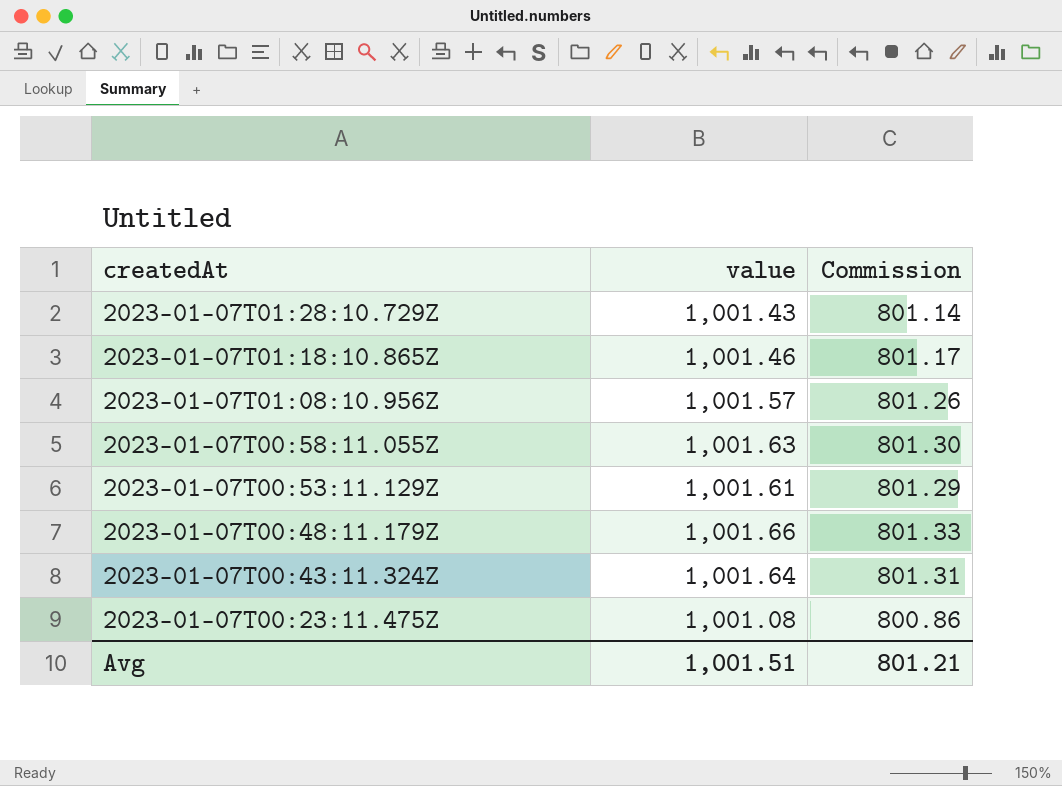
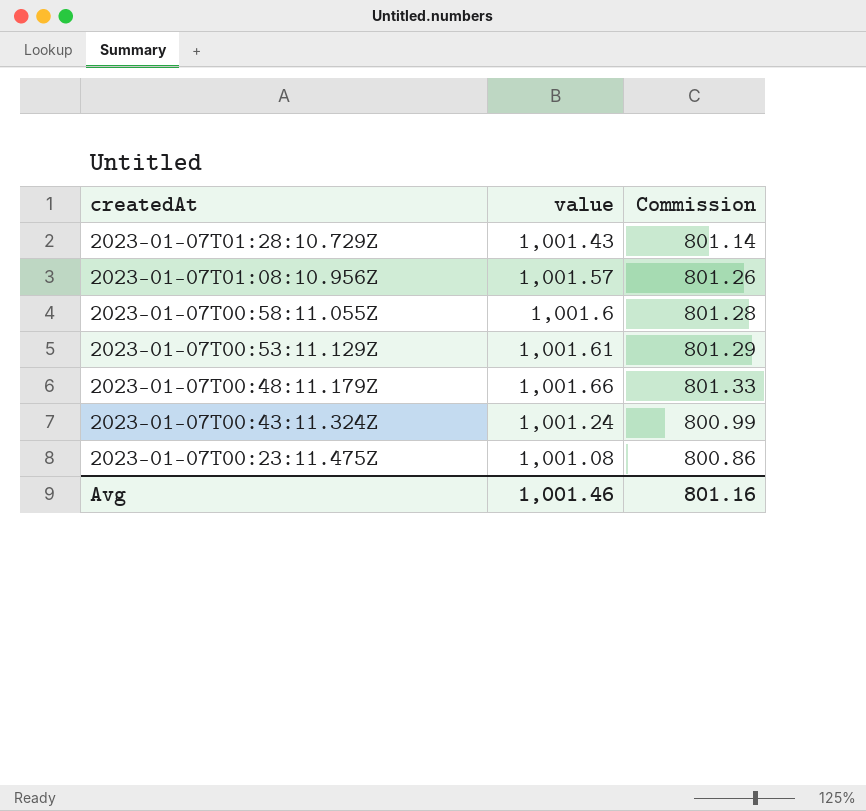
row 2023-01-07T01:18:10.865Z: 1,001.46 | 801.17 -> none
2023-01-07T00:58:11.055Z | value: 1,001.63 -> 1,001.6
2023-01-07T00:58:11.055Z | Commission: 801.30 -> 801.28
2023-01-07T00:43:11.324Z | value: 1,001.64 -> 1,001.24
2023-01-07T00:43:11.324Z | Commission: 801.31 -> 800.99
Avg | value: 1,001.51 -> 1,001.46
Avg | Commission: 801.21 -> 801.16

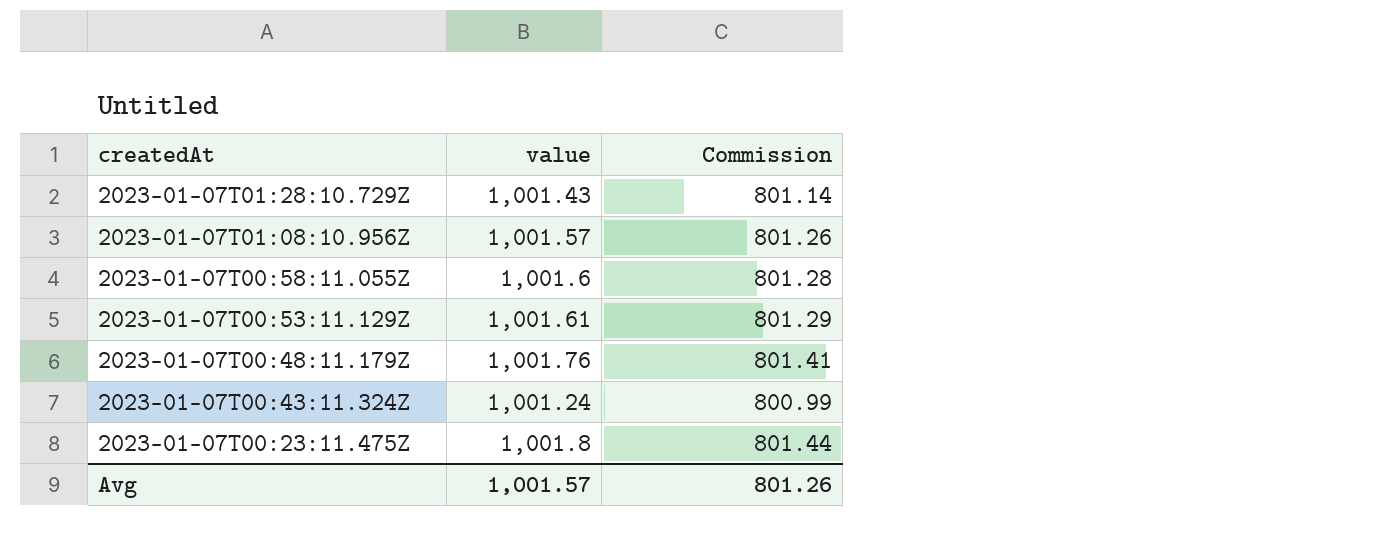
2023-01-07T00:48:11.179Z | value: 1,001.66 -> 1,001.76
2023-01-07T00:48:11.179Z | Commission: 801.33 -> 801.41
2023-01-07T00:23:11.475Z | value: 1,001.08 -> 1,001.8
2023-01-07T00:23:11.475Z | Commission: 800.86 -> 801.44
Avg | value: 1,001.46 -> 1,001.57
Avg | Commission: 801.16 -> 801.26

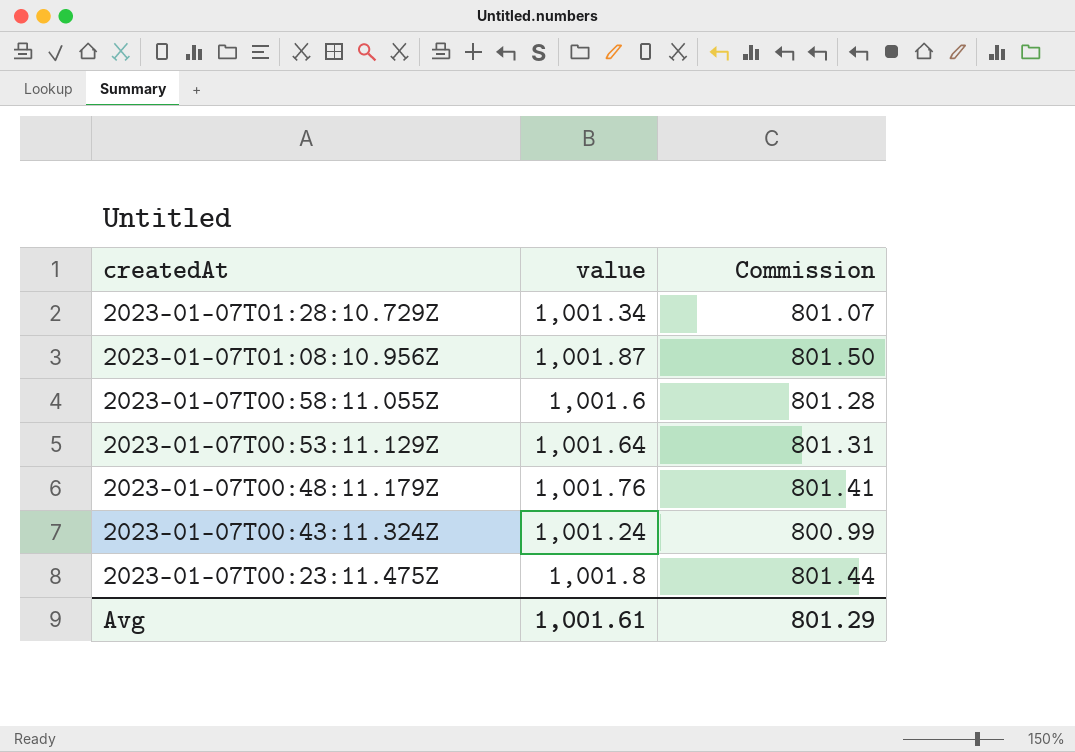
2023-01-07T01:28:10.729Z | value: 1,001.43 -> 1,001.34
2023-01-07T01:28:10.729Z | Commission: 801.14 -> 801.07
2023-01-07T01:08:10.956Z | value: 1,001.57 -> 1,001.87
2023-01-07T01:08:10.956Z | Commission: 801.26 -> 801.50
2023-01-07T00:53:11.129Z | value: 1,001.61 -> 1,001.64
2023-01-07T00:53:11.129Z | Commission: 801.29 -> 801.31
Avg | value: 1,001.57 -> 1,001.61
Avg | Commission: 801.26 -> 801.29

